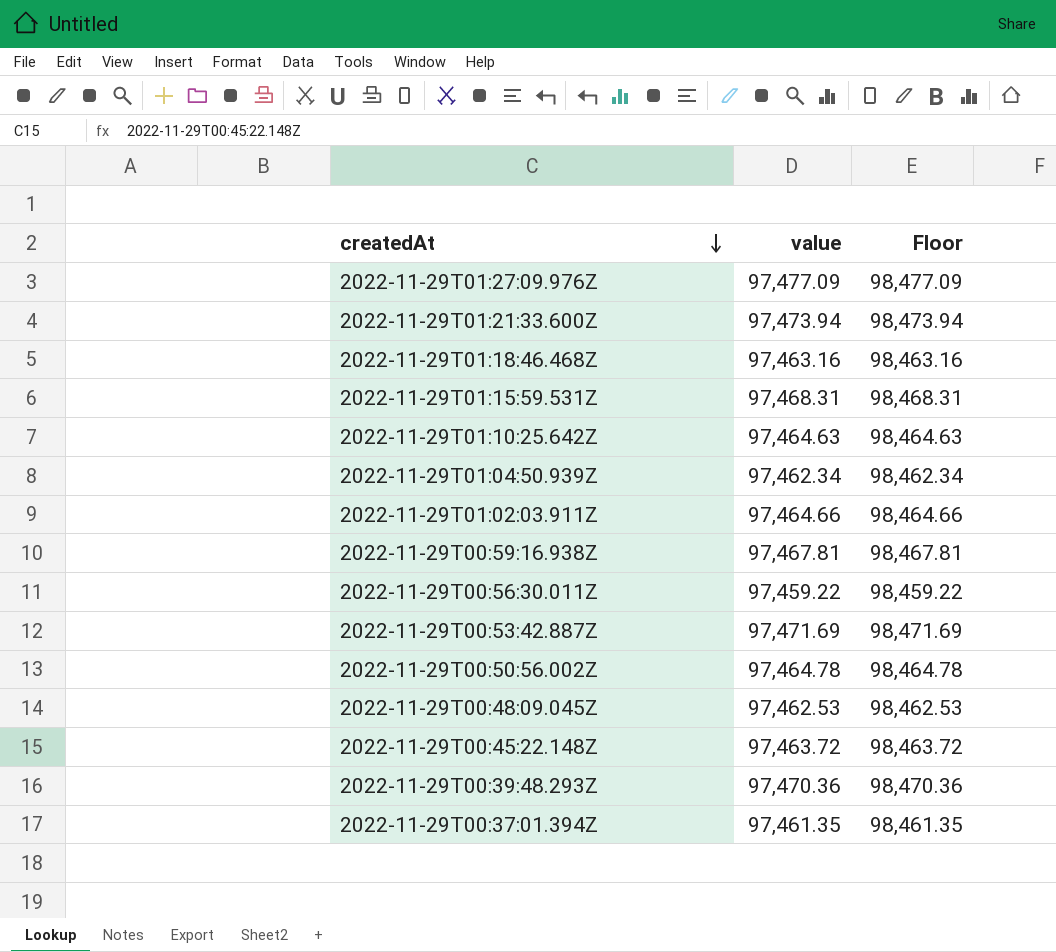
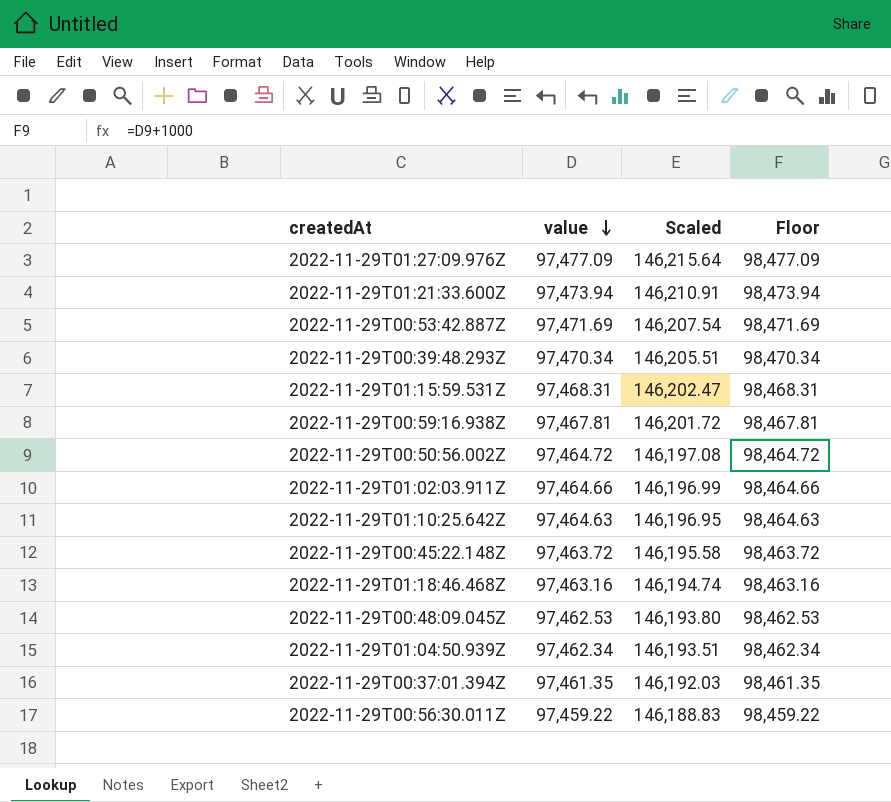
row order: createdAt descending -> value descending
column Scaled | formula: none -> [value] * 1.5
2022-11-29T00:39:48.293Z | value: 97,470.36 -> 97,470.34
2022-11-29T00:39:48.293Z | Floor: 98,470.36 -> 98,470.34
2022-11-29T00:50:56.002Z | value: 97,464.78 -> 97,464.72
2022-11-29T00:50:56.002Z | Floor: 98,464.78 -> 98,464.72

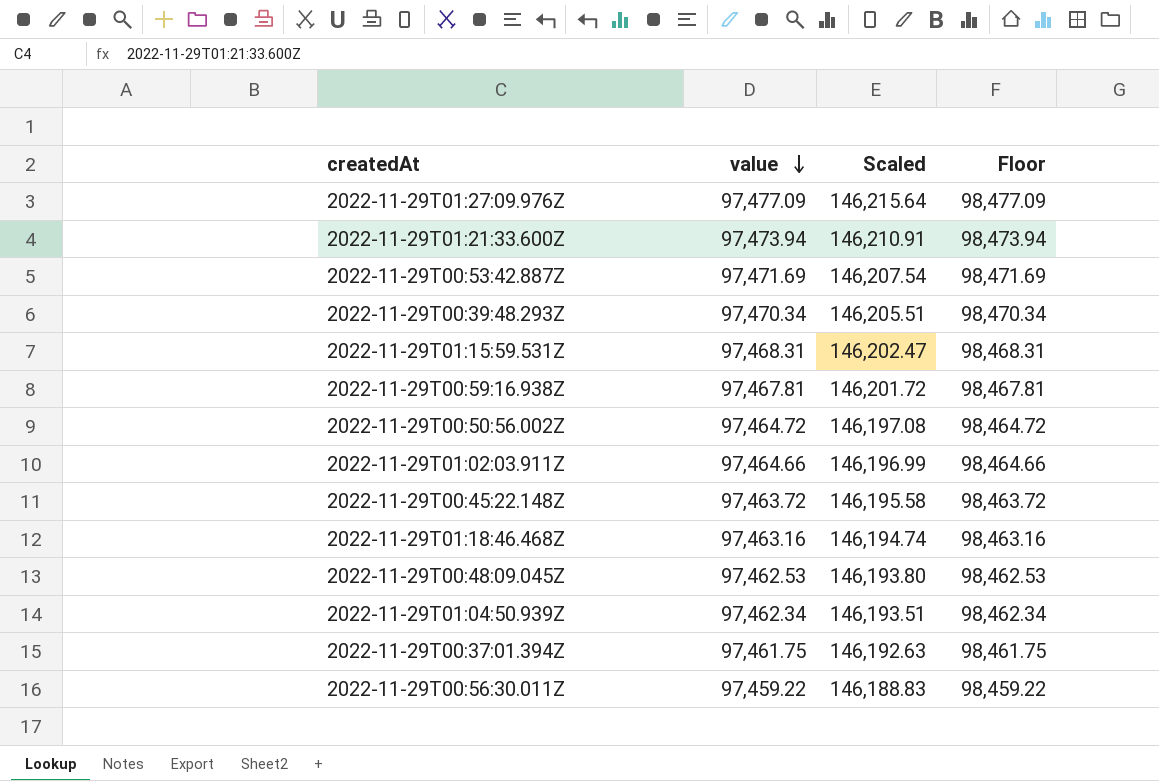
row 2022-11-29T01:10:25.642Z: 97,464.63 | 146,196.95 | 98,464.63 -> none
2022-11-29T00:37:01.394Z | value: 97,461.35 -> 97,461.75
2022-11-29T00:37:01.394Z | Scaled: 146,192.03 -> 146,192.63
2022-11-29T00:37:01.394Z | Floor: 98,461.35 -> 98,461.75

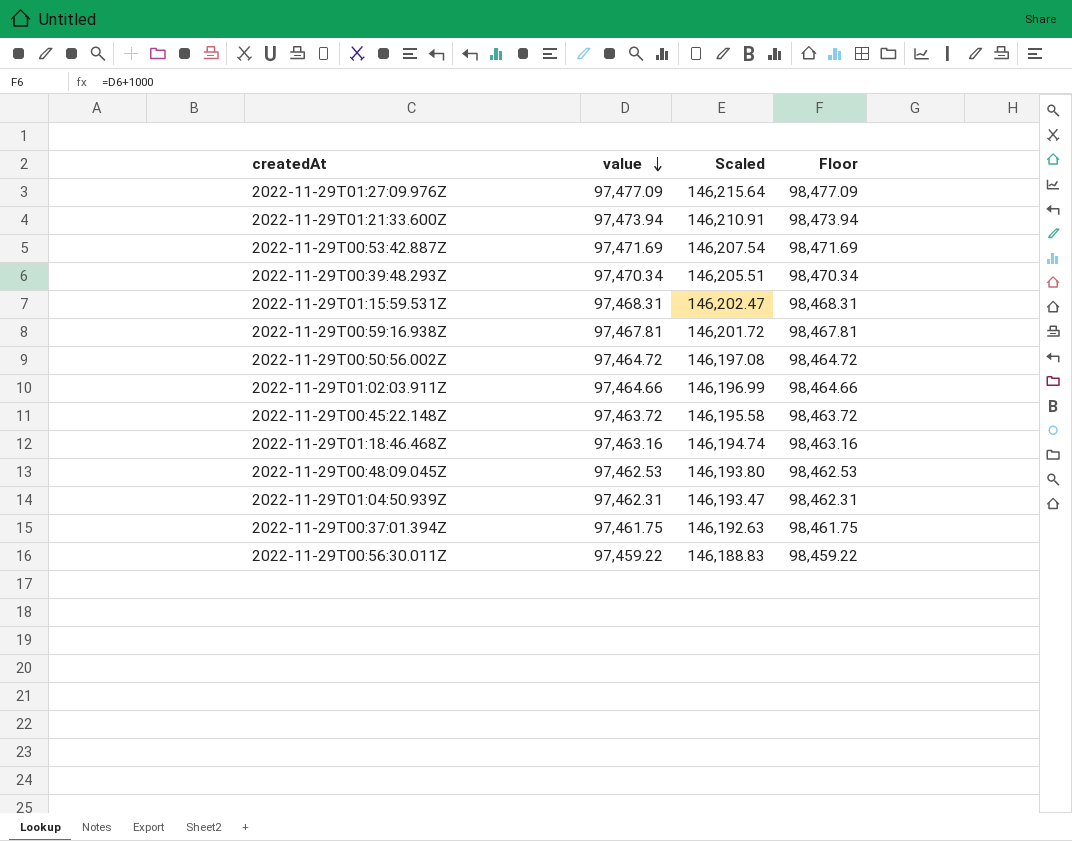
2022-11-29T01:04:50.939Z | value: 97,462.34 -> 97,462.31
2022-11-29T01:04:50.939Z | Scaled: 146,193.51 -> 146,193.47
2022-11-29T01:04:50.939Z | Floor: 98,462.34 -> 98,462.31

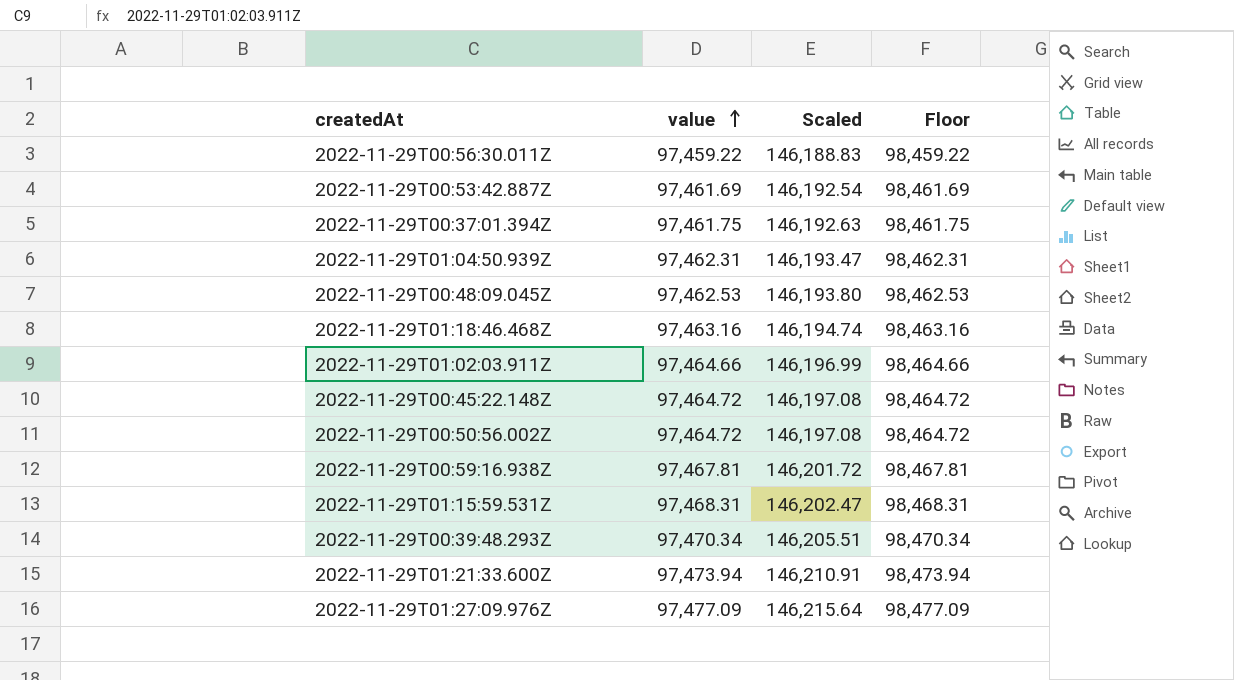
row order: value descending -> value ascending
2022-11-29T00:53:42.887Z | value: 97,471.69 -> 97,461.69
2022-11-29T00:53:42.887Z | Scaled: 146,207.54 -> 146,192.54
2022-11-29T00:53:42.887Z | Floor: 98,471.69 -> 98,461.69
2022-11-29T00:45:22.148Z | value: 97,463.72 -> 97,464.72
2022-11-29T00:45:22.148Z | Scaled: 146,195.58 -> 146,197.08
2022-11-29T00:45:22.148Z | Floor: 98,463.72 -> 98,464.72

